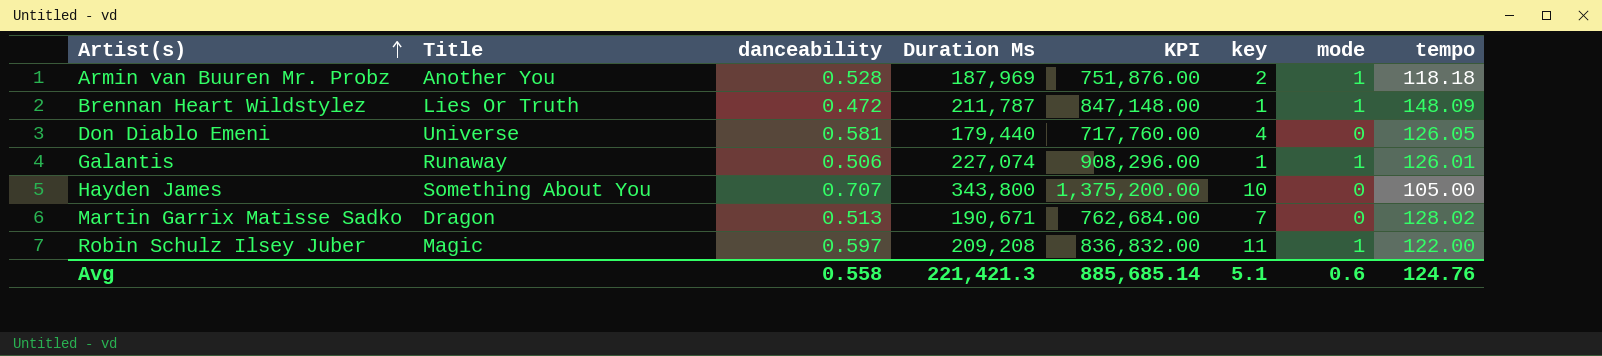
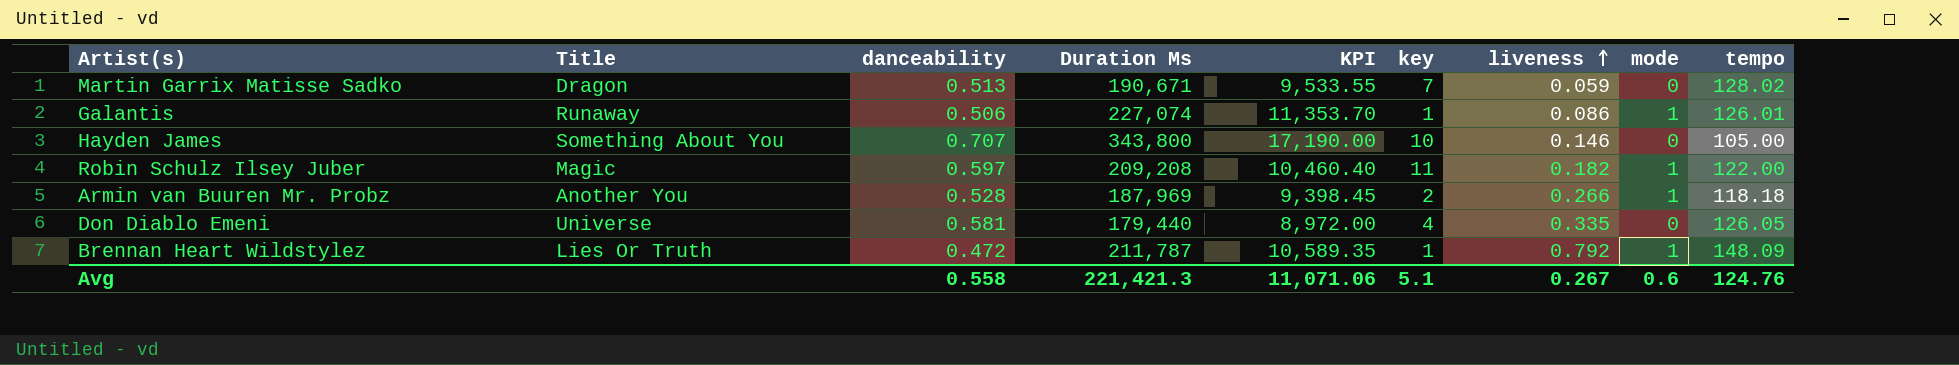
row order: Artist(s) ascending -> liveness ascending
column KPI | formula: [Duration Ms] * 4 -> [Duration Ms] * 0.05
column liveness | position: none -> 7
Avg | KPI: 885,685.14 -> 11,071.06

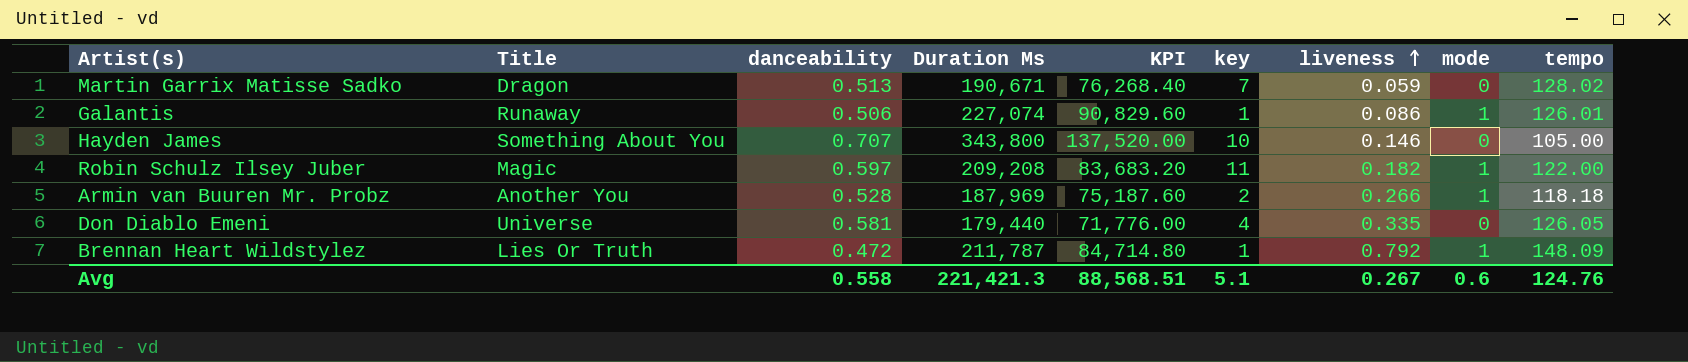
column KPI | formula: [Duration Ms] * 0.05 -> [Duration Ms] * 0.4
Avg | KPI: 11,071.06 -> 88,568.51

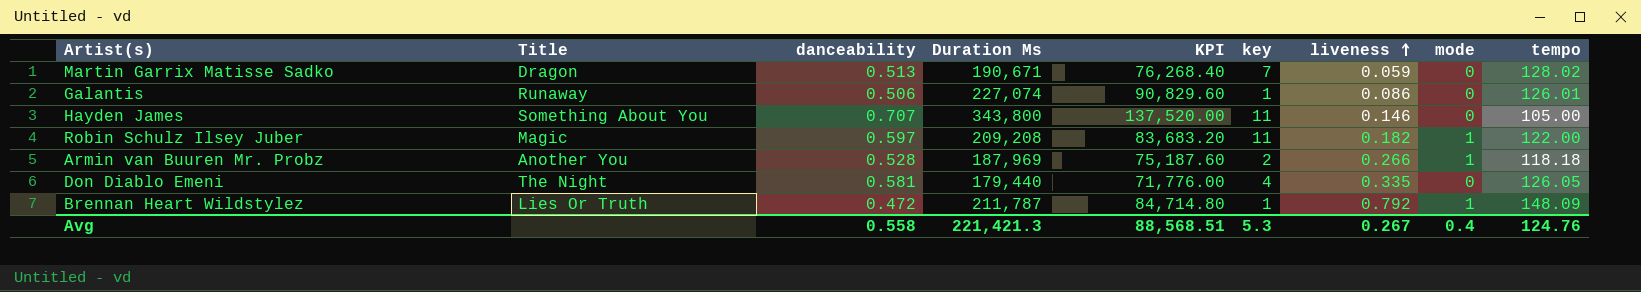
Galantis | mode: 1 -> 0
Hayden James | key: 10 -> 11
Don Diablo Emeni | Title: Universe -> The Night
Avg | key: 5.1 -> 5.3
Avg | mode: 0.6 -> 0.4

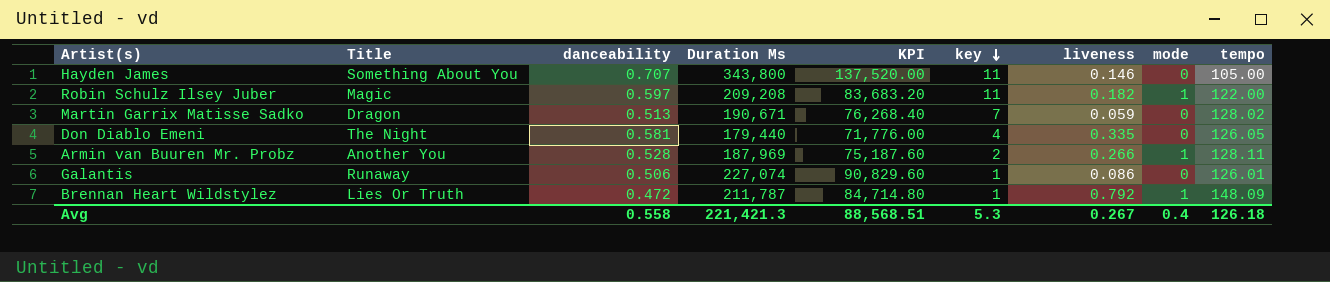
row order: liveness ascending -> key descending
Armin van Buuren Mr. Probz | tempo: 118.18 -> 128.11
Avg | tempo: 124.76 -> 126.18

